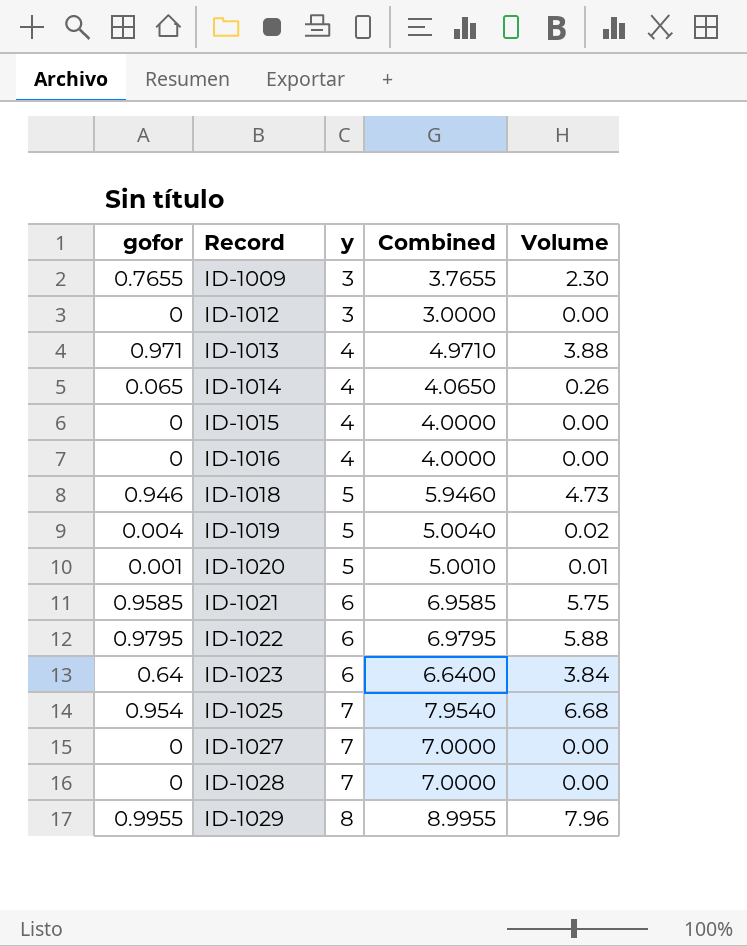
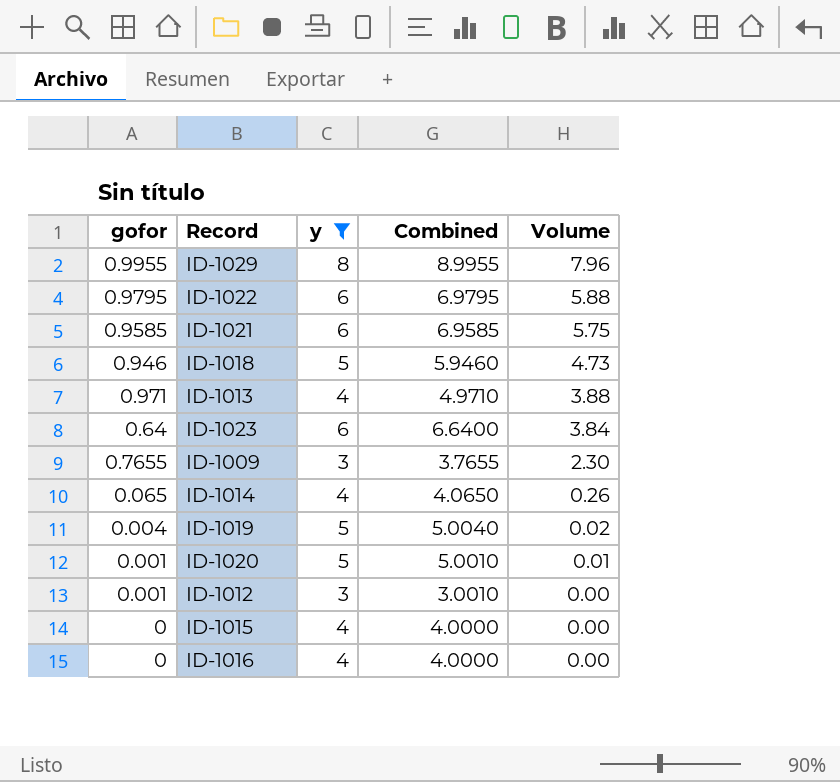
filter: none -> y != 7
row order: Record ascending -> Volume descending
ID-1012 | gofor: 0 -> 0.001
ID-1012 | Combined: 3.0000 -> 3.0010

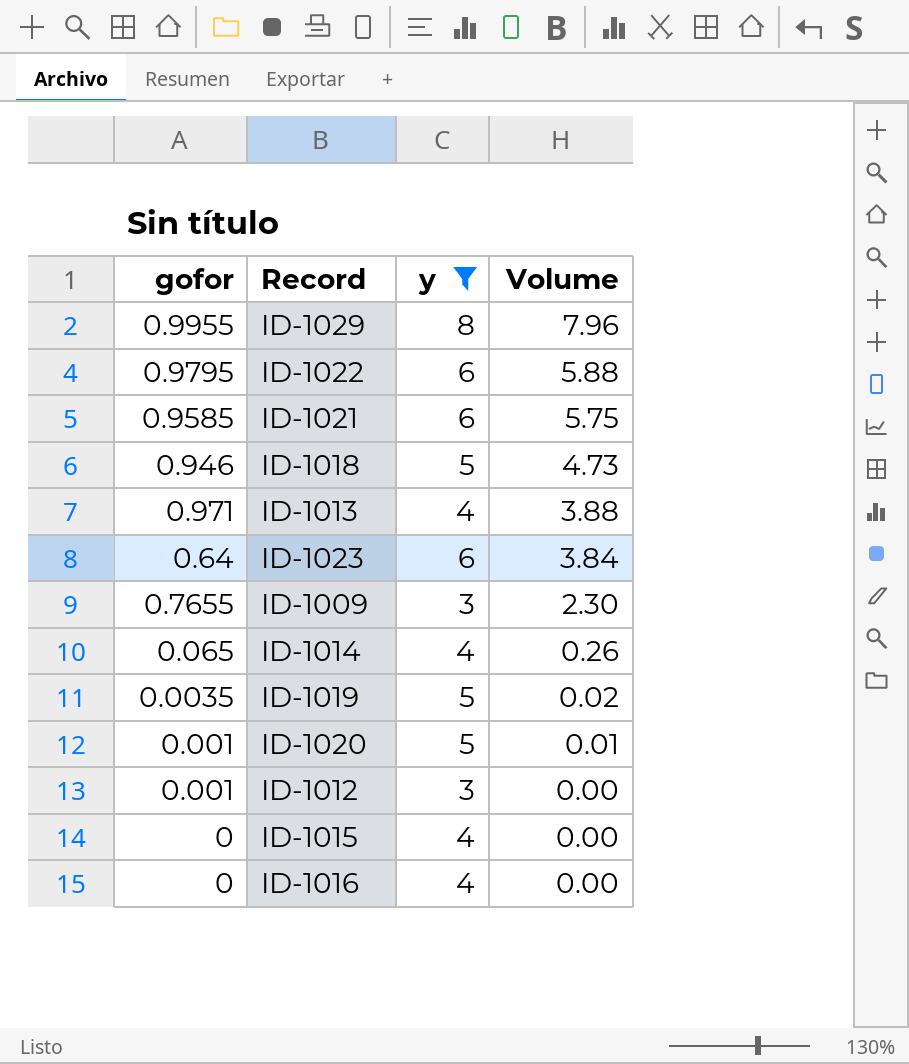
column Combined | formula: [gofor] + [y] -> none
ID-1019 | gofor: 0.004 -> 0.0035

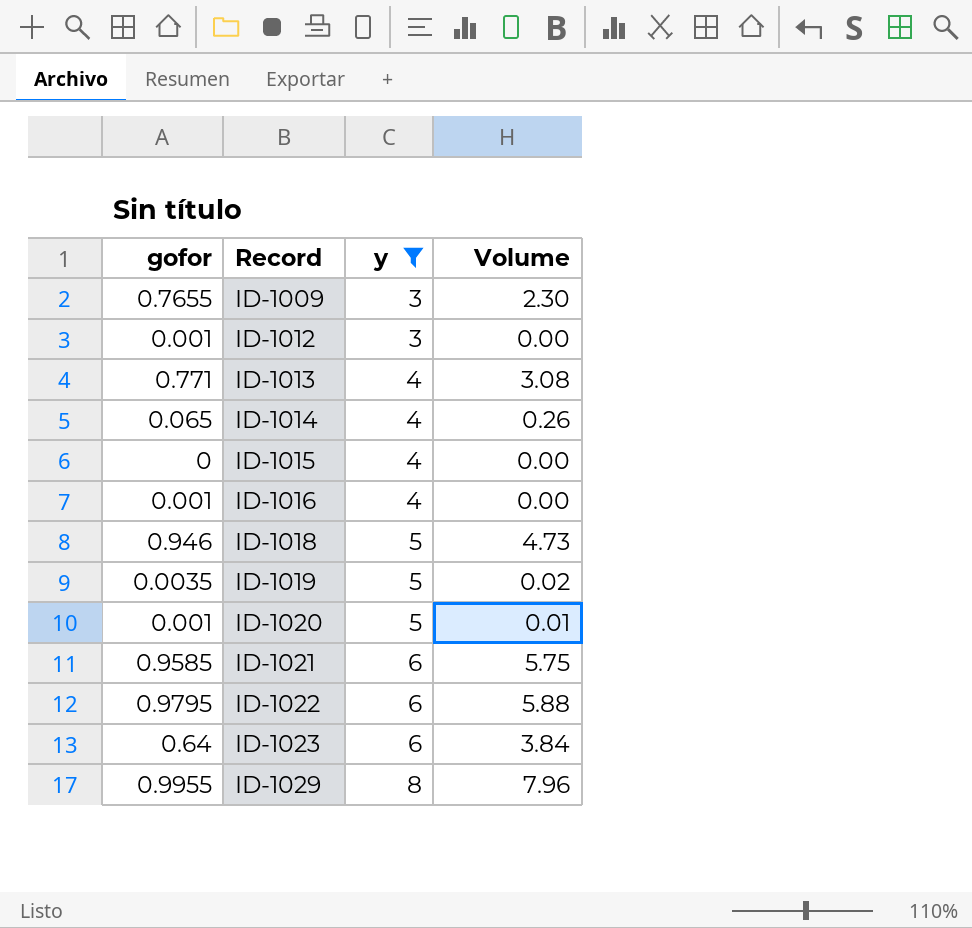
row order: Volume descending -> Record ascending
ID-1013 | gofor: 0.971 -> 0.771
ID-1013 | Volume: 3.88 -> 3.08
ID-1016 | gofor: 0 -> 0.001

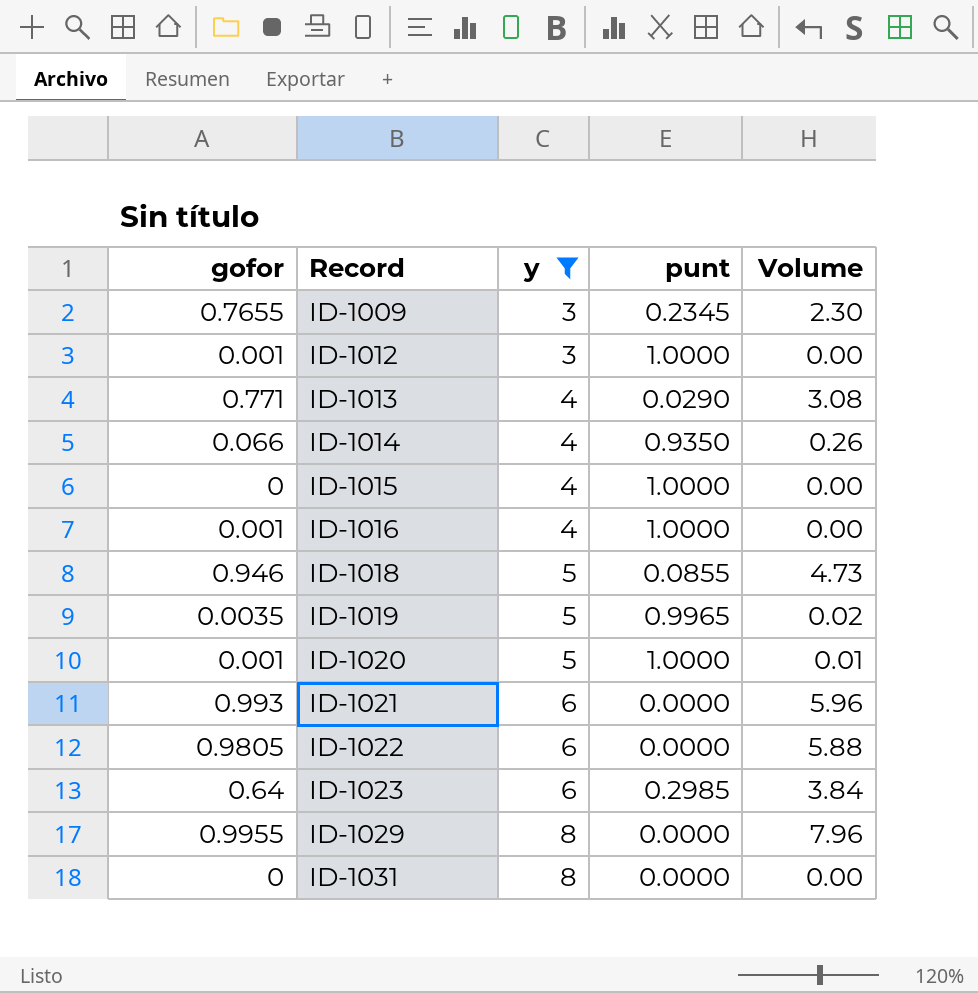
column punt | position: none -> 4
ID-1014 | gofor: 0.065 -> 0.066
ID-1021 | gofor: 0.9585 -> 0.993
ID-1021 | Volume: 5.75 -> 5.96
ID-1022 | gofor: 0.9795 -> 0.9805
row ID-1031: none -> 0 | 8 | 0.0000 | 0.00

